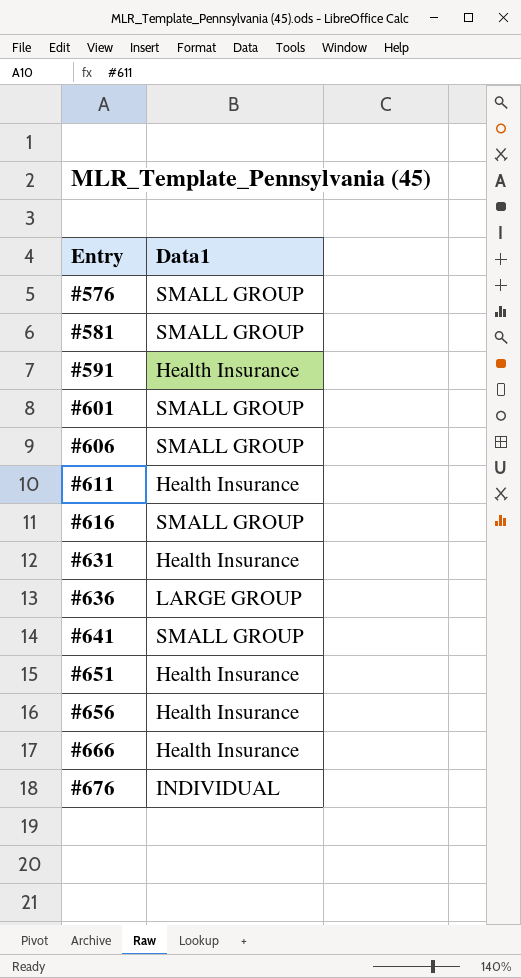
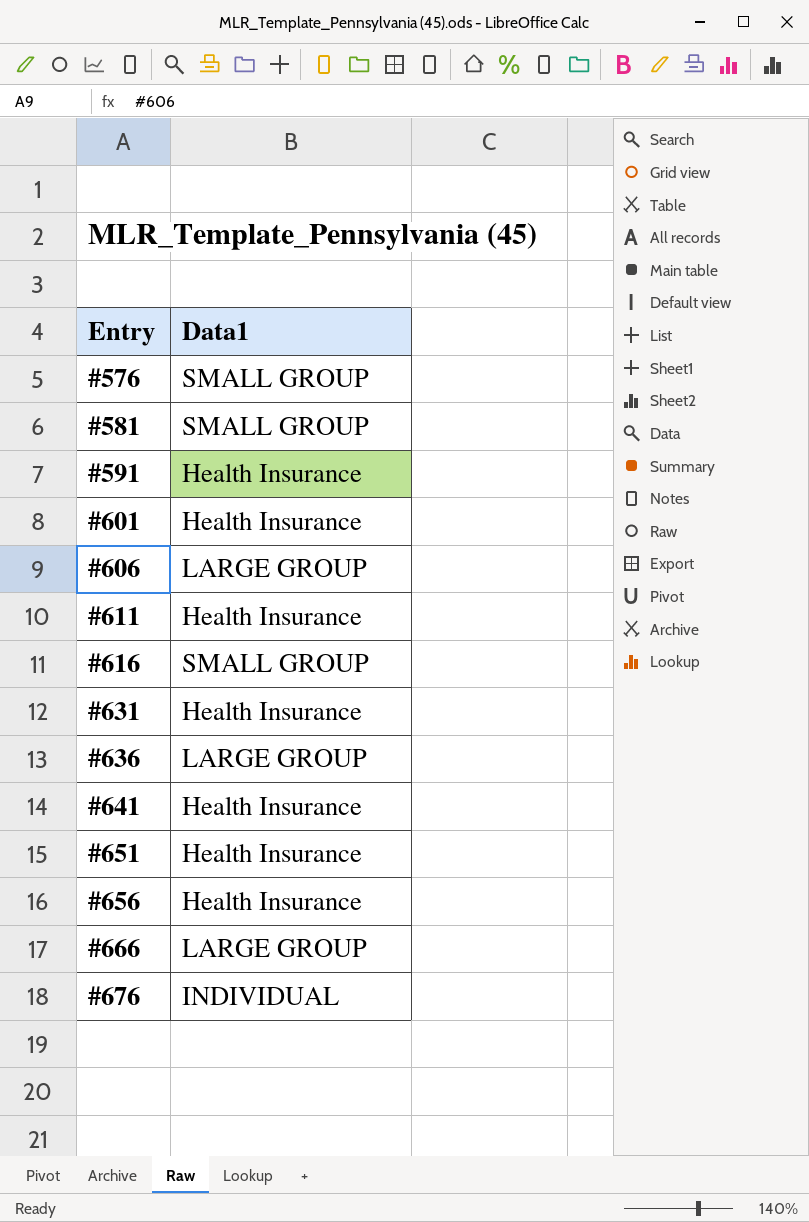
#601 | Data1: SMALL GROUP -> Health Insurance
#606 | Data1: SMALL GROUP -> LARGE GROUP
#641 | Data1: SMALL GROUP -> Health Insurance
#666 | Data1: Health Insurance -> LARGE GROUP

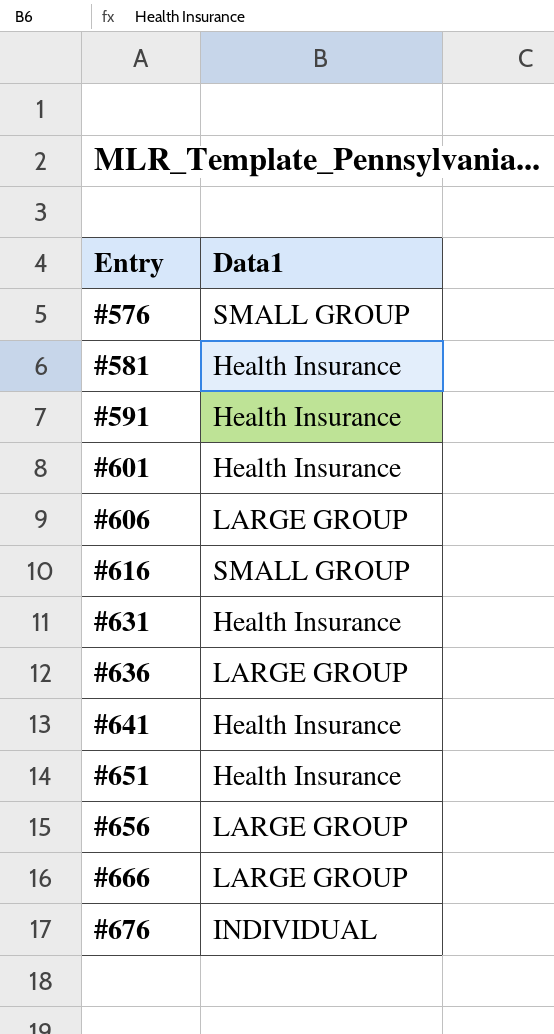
row #611: Health Insurance -> none
#581 | Data1: SMALL GROUP -> Health Insurance
#656 | Data1: Health Insurance -> LARGE GROUP

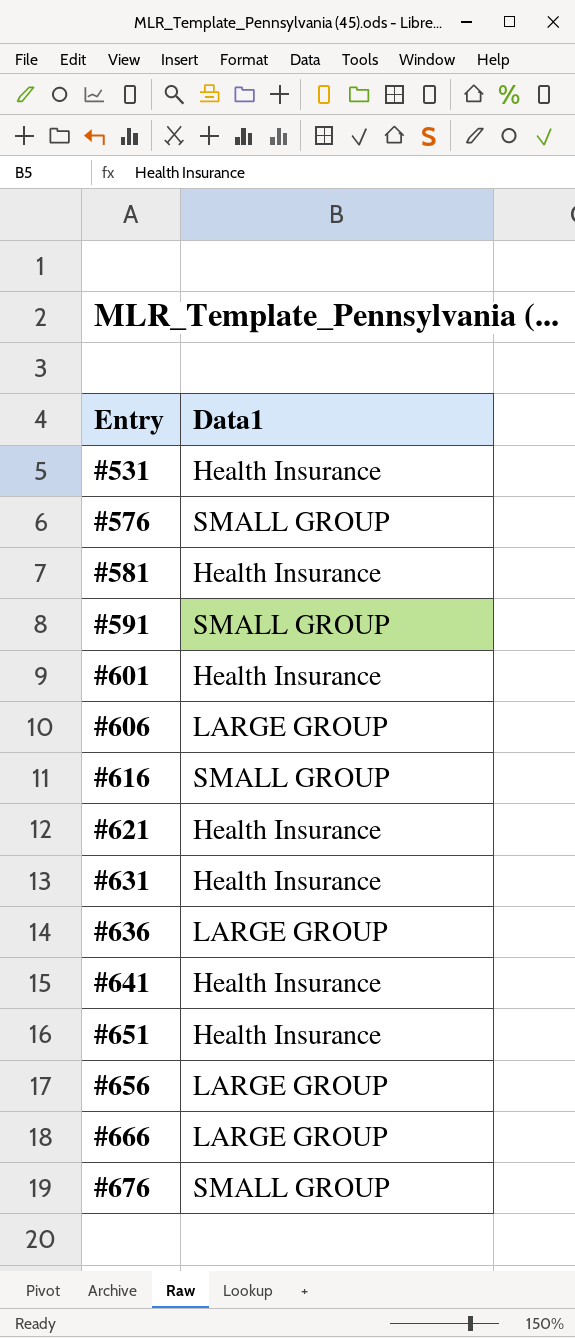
row #531: none -> Health Insurance
#591 | Data1: Health Insurance -> SMALL GROUP
row #621: none -> Health Insurance
#676 | Data1: INDIVIDUAL -> SMALL GROUP

